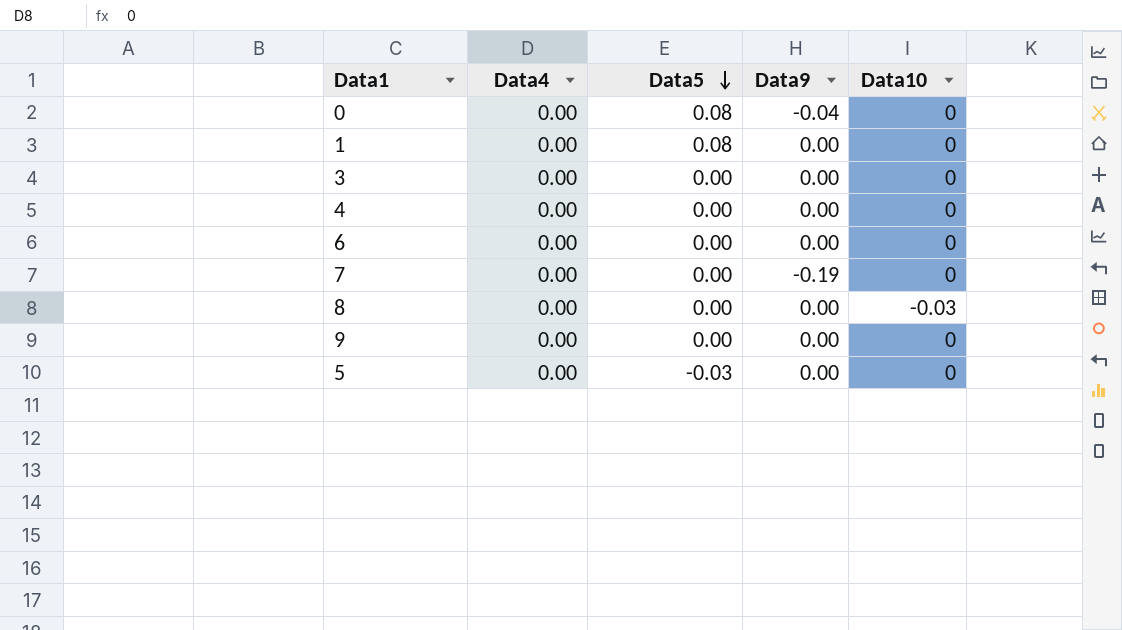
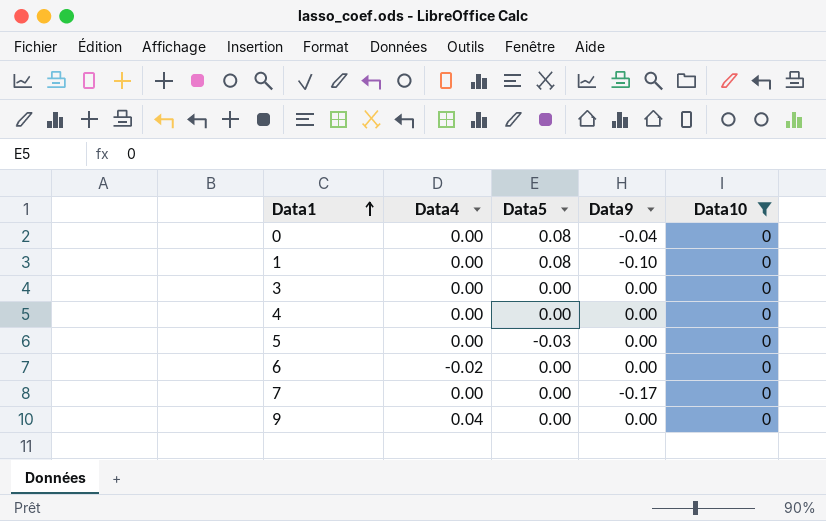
filter: none -> Data10 = 0
row order: Data5 descending -> Data1 ascending
1 | Data9: 0.00 -> -0.10
6 | Data4: 0.00 -> -0.02
7 | Data9: -0.19 -> -0.17
9 | Data4: 0.00 -> 0.04

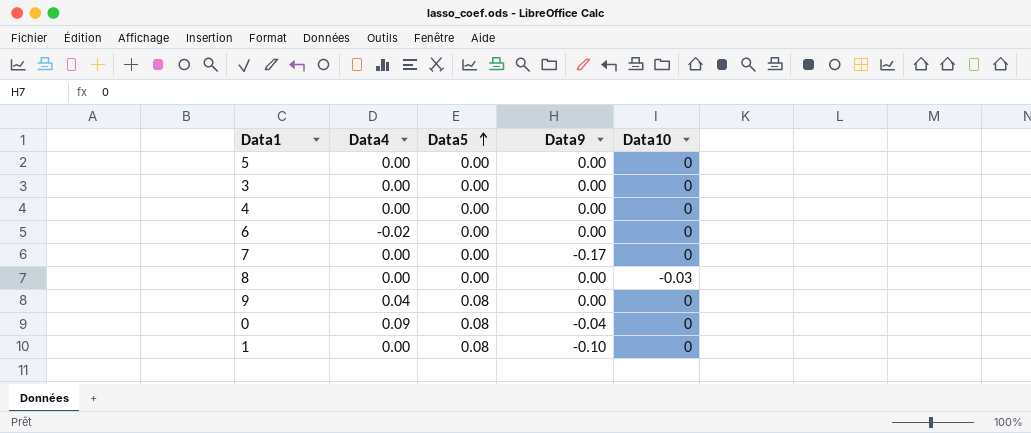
filter: Data10 = 0 -> none
row order: Data1 ascending -> Data5 ascending
5 | Data5: -0.03 -> 0.00
9 | Data5: 0.00 -> 0.08
0 | Data4: 0.00 -> 0.09

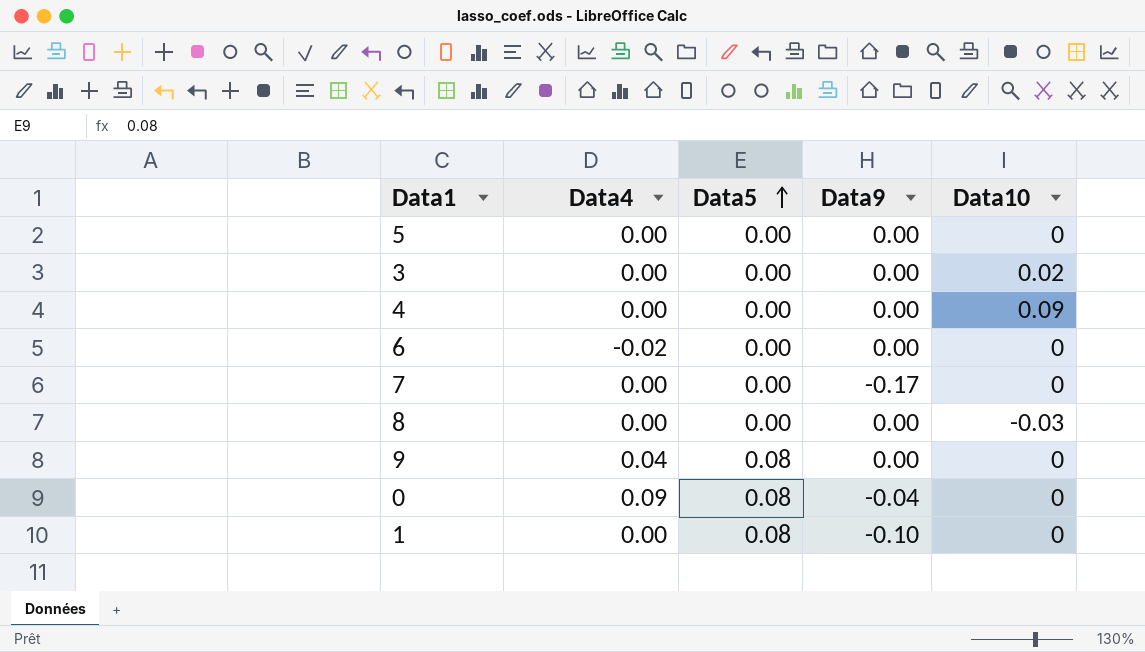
3 | Data10: 0 -> 0.02
4 | Data10: 0 -> 0.09

